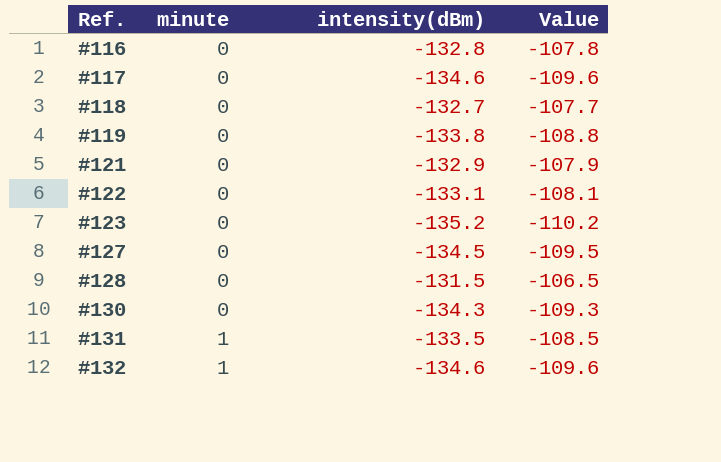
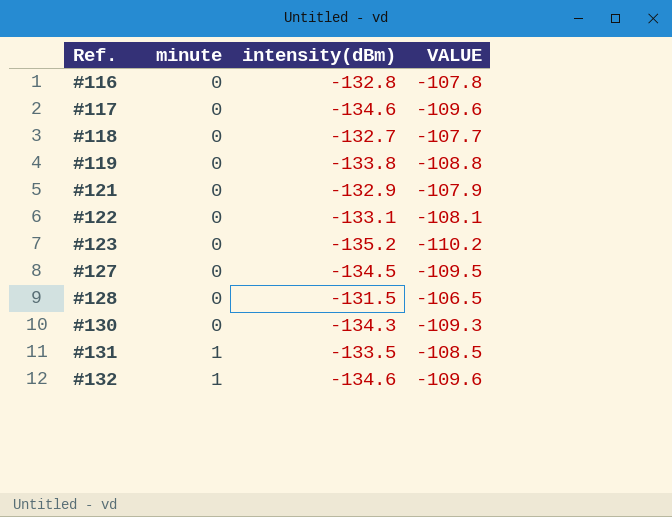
column name: Value -> VALUE

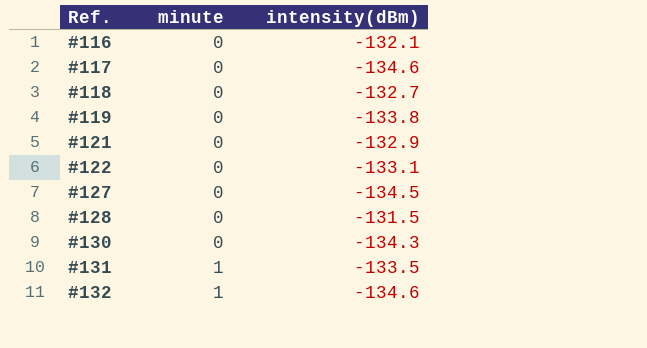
column VALUE | formula: [intensity(dBm)] + 25 -> none
row #123: 0 | -135.2 | -110.2 -> none
#116 | intensity(dBm): -132.8 -> -132.1

